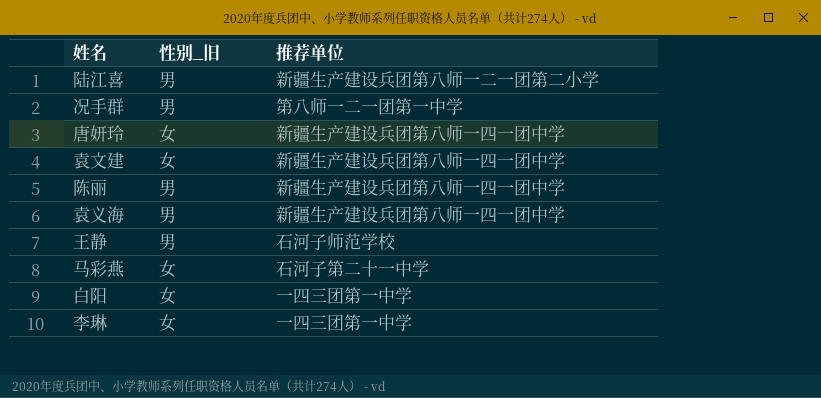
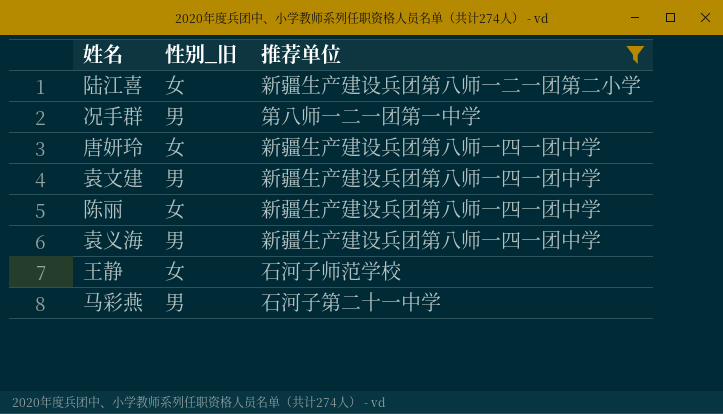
filter: none -> 推荐单位 != 一四三团第一中学
陆江喜 | 性别_旧: 男 -> 女
袁文建 | 性别_旧: 女 -> 男
陈丽 | 性别_旧: 男 -> 女
王静 | 性别_旧: 男 -> 女
马彩燕 | 性别_旧: 女 -> 男

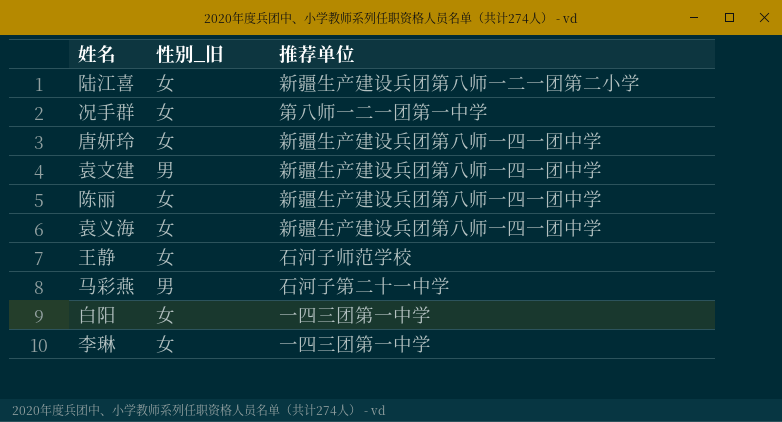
filter: 推荐单位 != 一四三团第一中学 -> none
况手群 | 性别_旧: 男 -> 女
袁义海 | 性别_旧: 男 -> 女

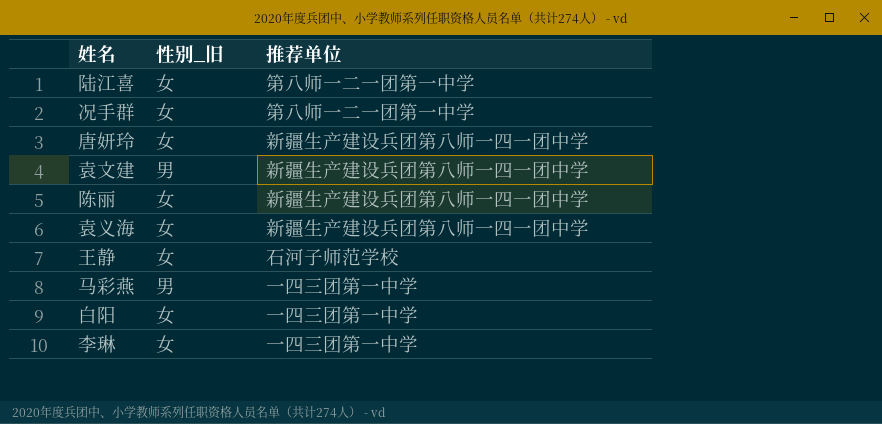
陆江喜 | 推荐单位: 新疆生产建设兵团第八师一二一团第二小学 -> 第八师一二一团第一中学
马彩燕 | 推荐单位: 石河子第二十一中学 -> 一四三团第一中学

